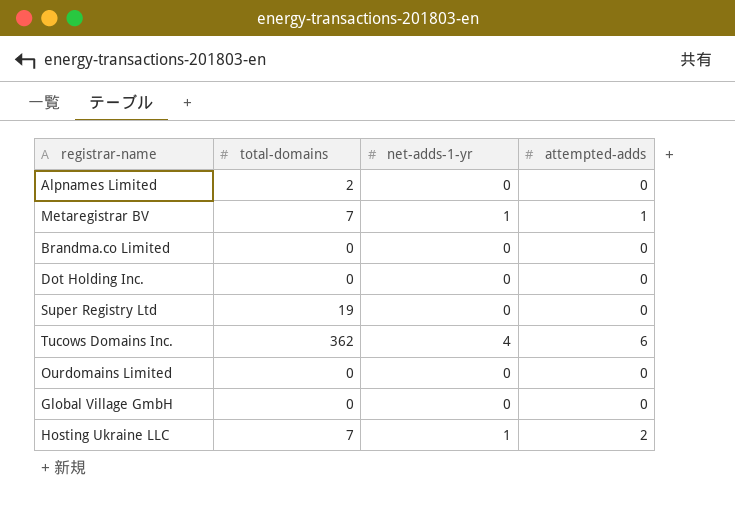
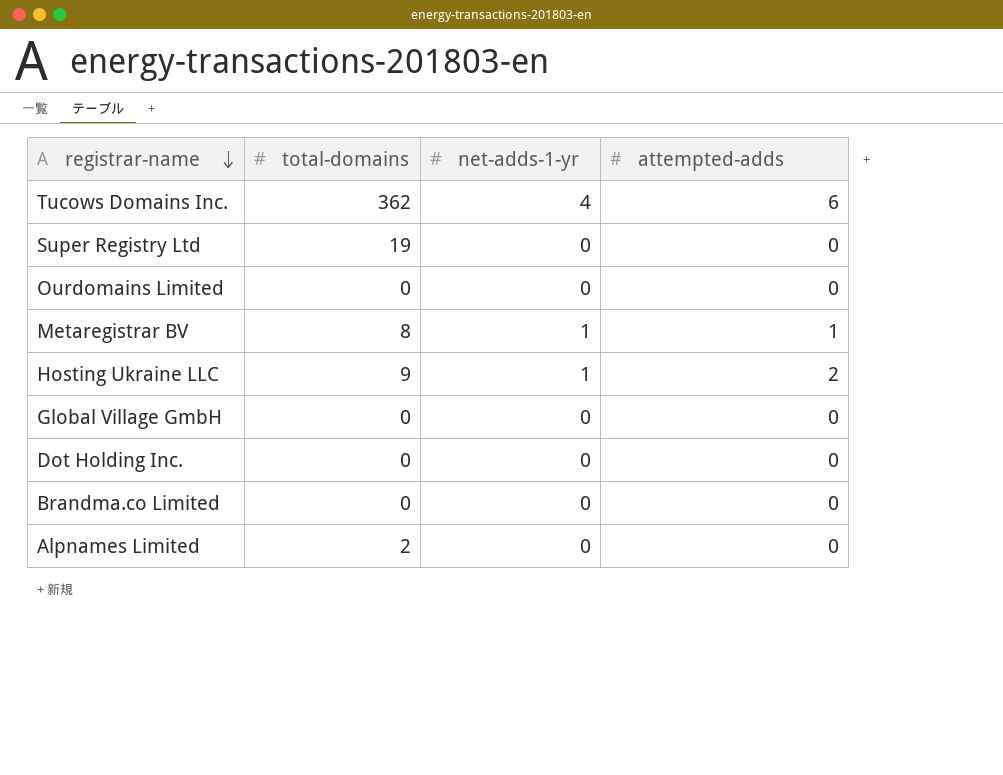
row order: none -> registrar-name descending
Metaregistrar BV | total-domains: 7 -> 8
Hosting Ukraine LLC | total-domains: 7 -> 9

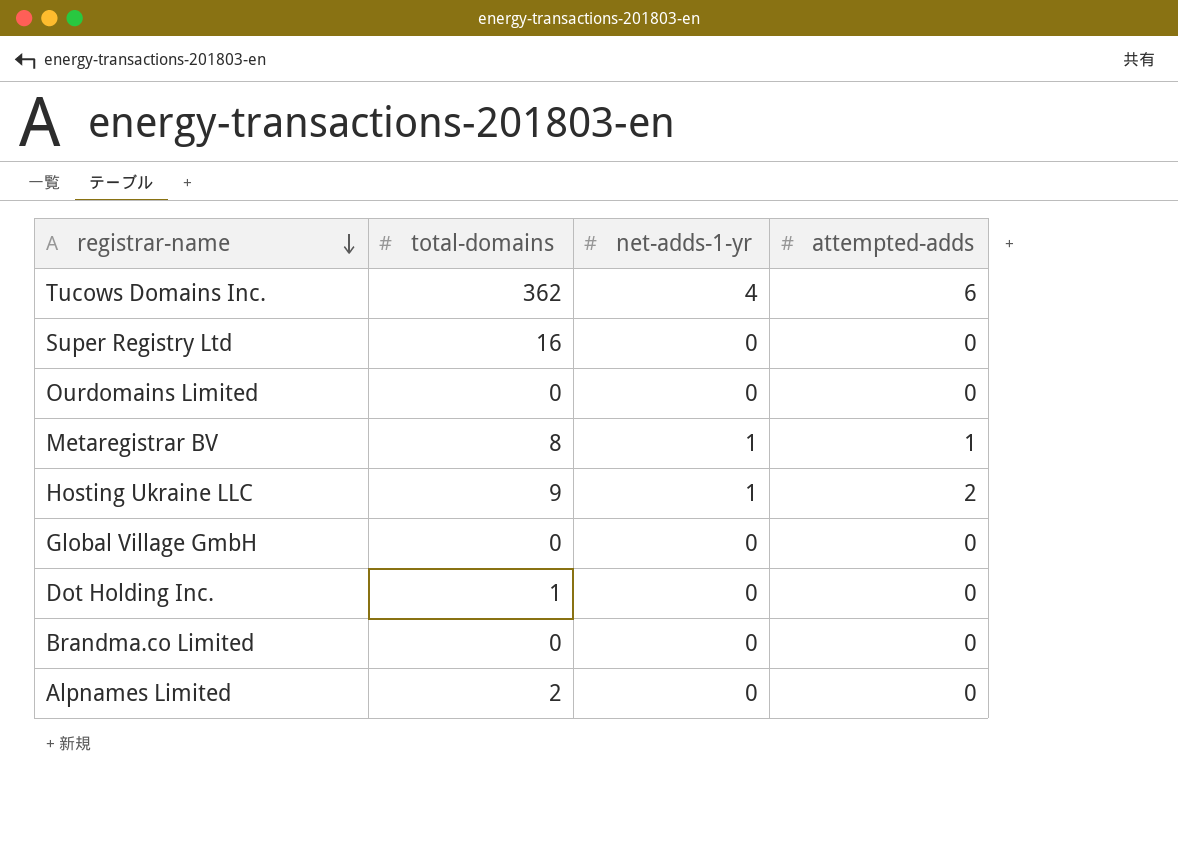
Super Registry Ltd | total-domains: 19 -> 16
Dot Holding Inc. | total-domains: 0 -> 1

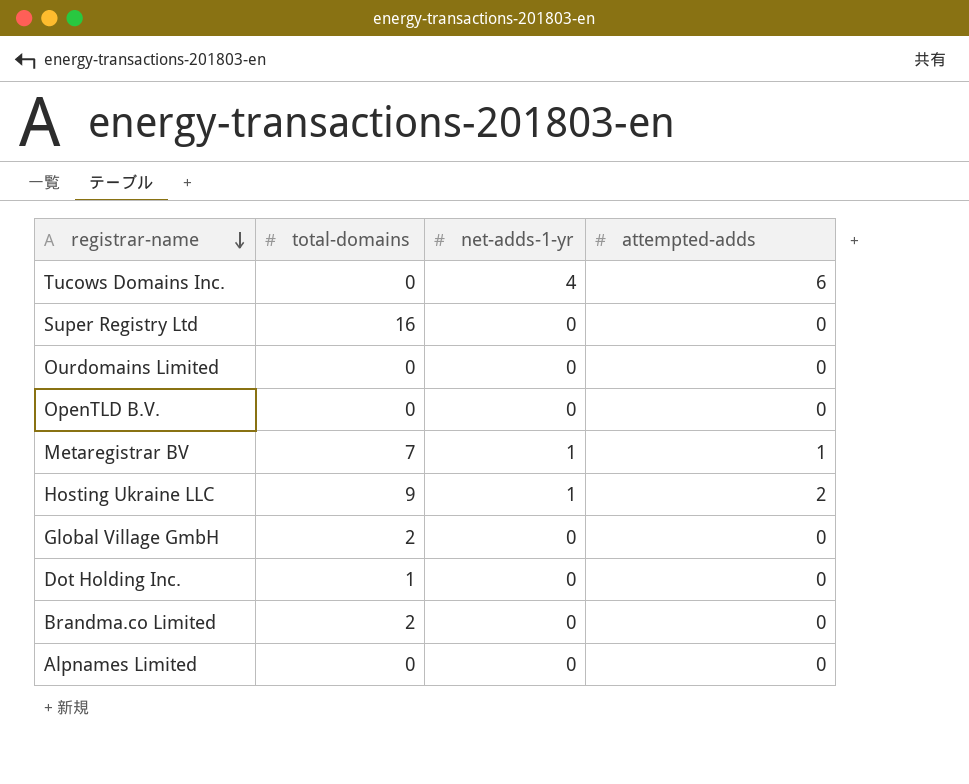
Tucows Domains Inc. | total-domains: 362 -> 0
row OpenTLD B.V.: none -> 0 | 0 | 0
Metaregistrar BV | total-domains: 8 -> 7
Global Village GmbH | total-domains: 0 -> 2
Brandma.co Limited | total-domains: 0 -> 2
Alpnames Limited | total-domains: 2 -> 0

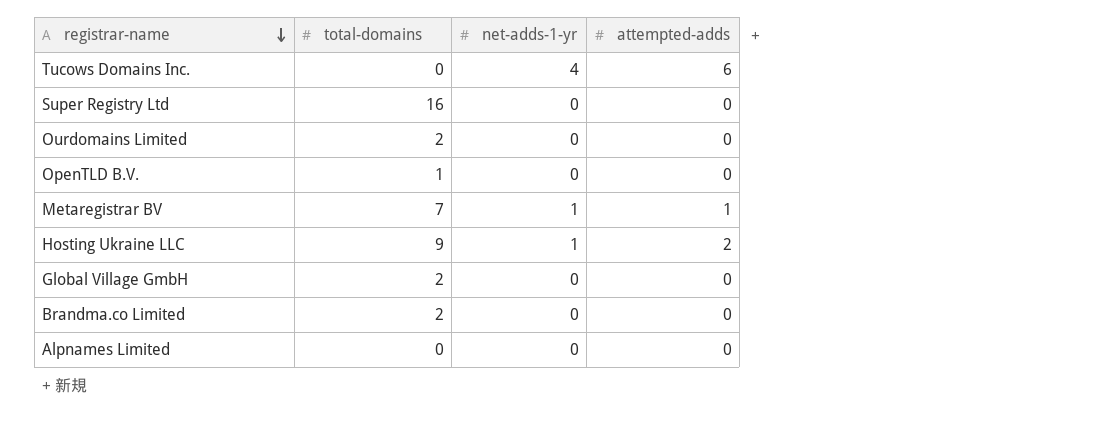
row Dot Holding Inc.: 1 | 0 | 0 -> none
Ourdomains Limited | total-domains: 0 -> 2
OpenTLD B.V. | total-domains: 0 -> 1

